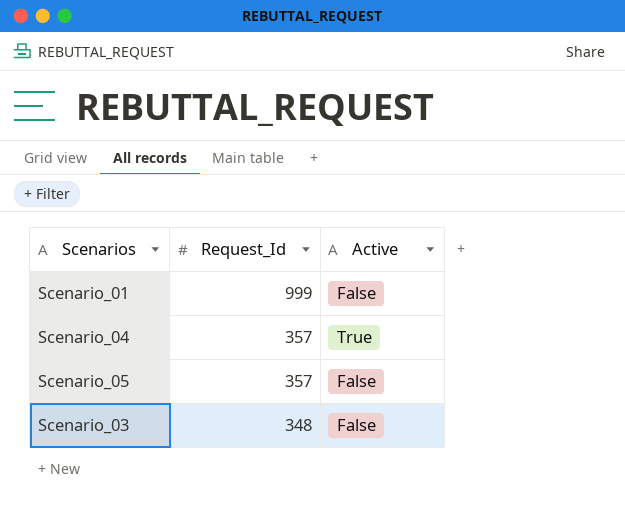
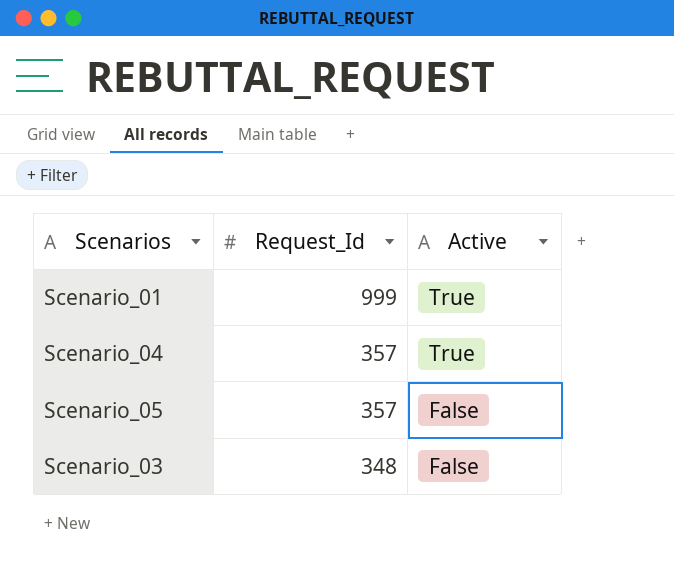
Scenario_01 | Active: False -> True

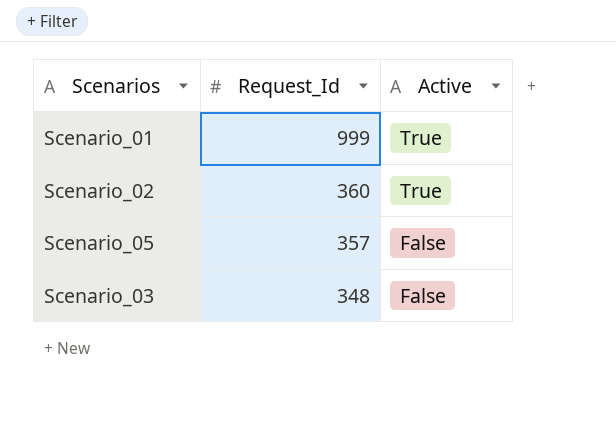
row Scenario_04: 357 | True -> none
row Scenario_02: none -> 360 | True

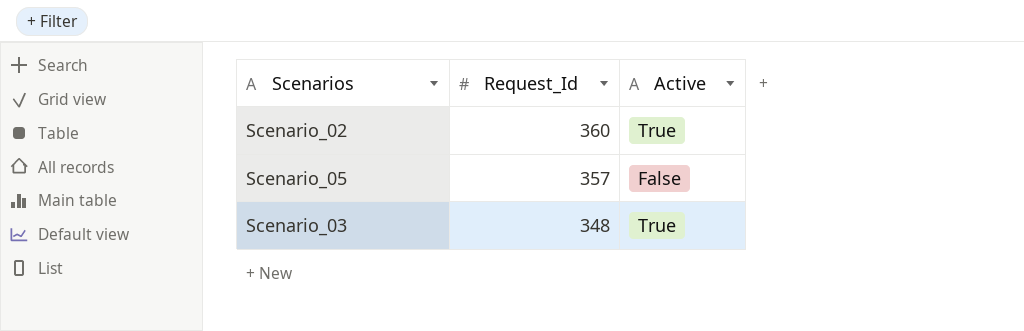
row Scenario_01: 999 | True -> none
Scenario_03 | Active: False -> True

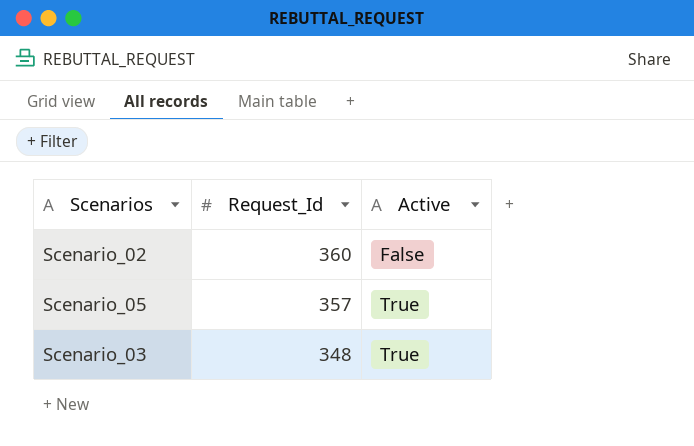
Scenario_02 | Active: True -> False
Scenario_05 | Active: False -> True

